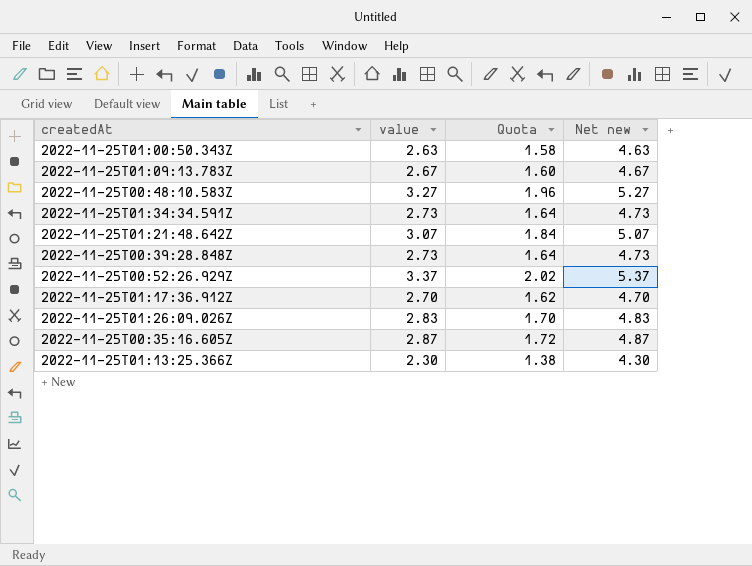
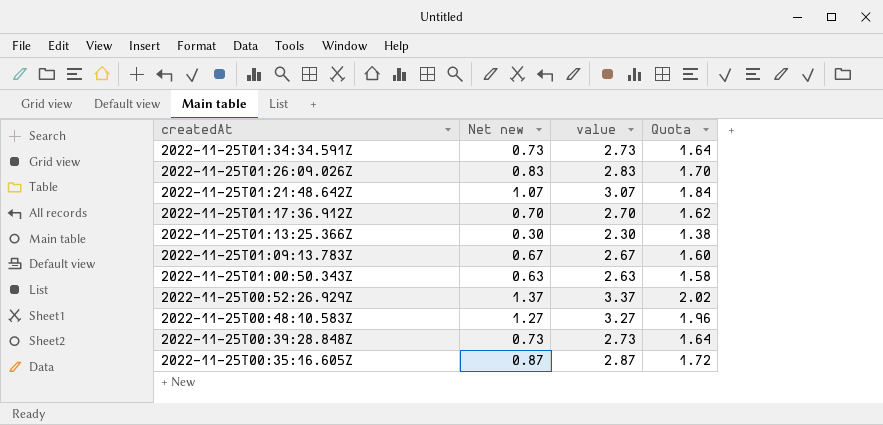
row order: none -> createdAt descending
column Net new | formula: [value] + 2 -> [value] - 2
column Net new | position: 4 -> 2

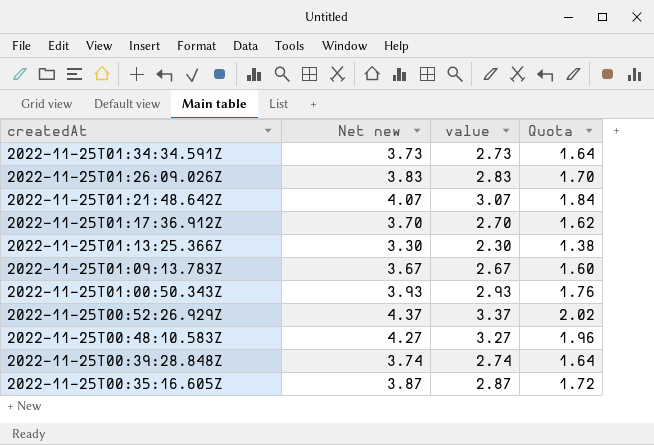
column Net new | formula: [value] - 2 -> [value] + 1
2022-11-25T01:00:50.343Z | value: 2.63 -> 2.93
2022-11-25T01:00:50.343Z | Quota: 1.58 -> 1.76
2022-11-25T00:39:28.848Z | value: 2.73 -> 2.74

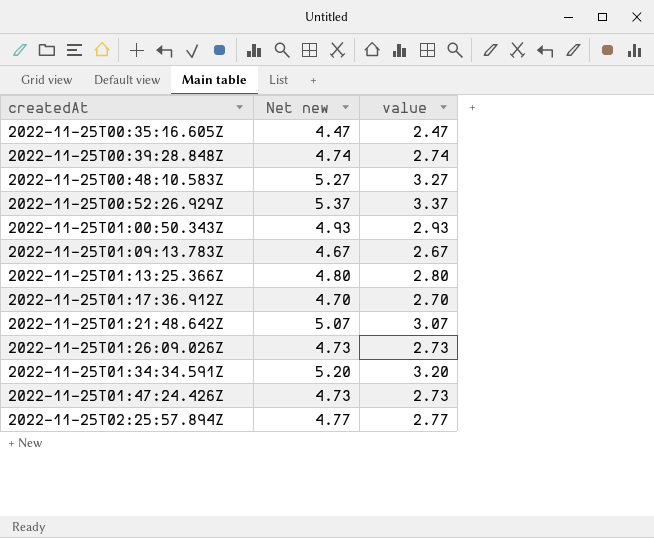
row order: createdAt descending -> createdAt ascending
column Quota | formula: [value] * 0.6 -> none
column Net new | formula: [value] + 1 -> [value] + 2
2022-11-25T00:35:16.605Z | value: 2.87 -> 2.47
2022-11-25T01:13:25.366Z | value: 2.30 -> 2.80
2022-11-25T01:26:09.026Z | value: 2.83 -> 2.73
2022-11-25T01:34:34.591Z | value: 2.73 -> 3.20
row 2022-11-25T01:47:24.426Z: none -> 4.73 | 2.73
row 2022-11-25T02:25:57.894Z: none -> 4.77 | 2.77

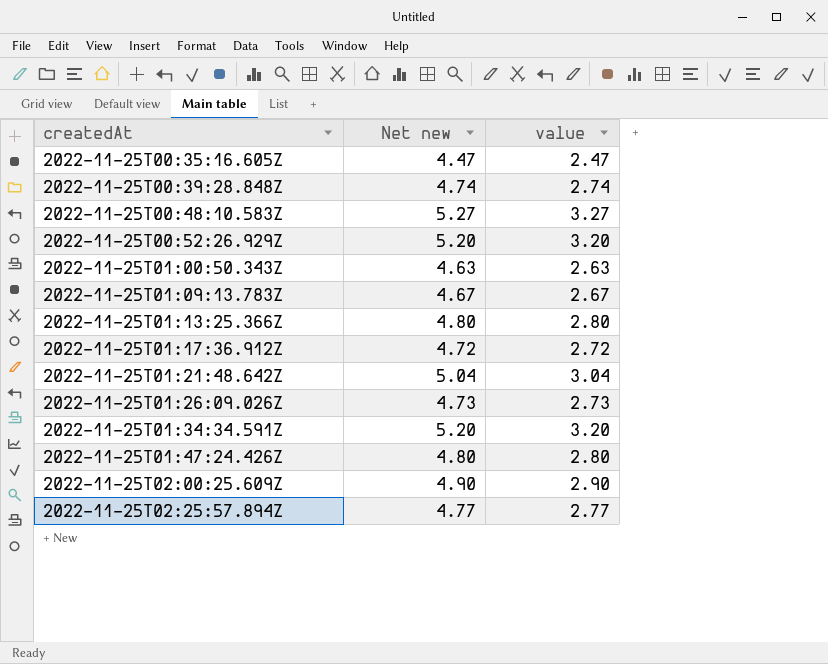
2022-11-25T00:52:26.929Z | Net new: 5.37 -> 5.20
2022-11-25T00:52:26.929Z | value: 3.37 -> 3.20
2022-11-25T01:00:50.343Z | Net new: 4.93 -> 4.63
2022-11-25T01:00:50.343Z | value: 2.93 -> 2.63
2022-11-25T01:17:36.912Z | Net new: 4.70 -> 4.72
2022-11-25T01:17:36.912Z | value: 2.70 -> 2.72
2022-11-25T01:21:48.642Z | Net new: 5.07 -> 5.04
2022-11-25T01:21:48.642Z | value: 3.07 -> 3.04
2022-11-25T01:47:24.426Z | Net new: 4.73 -> 4.80
2022-11-25T01:47:24.426Z | value: 2.73 -> 2.80
row 2022-11-25T02:00:25.609Z: none -> 4.90 | 2.90

